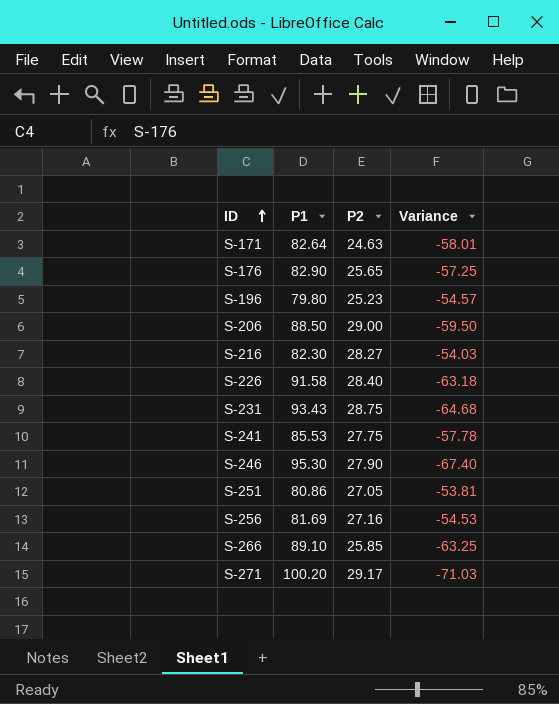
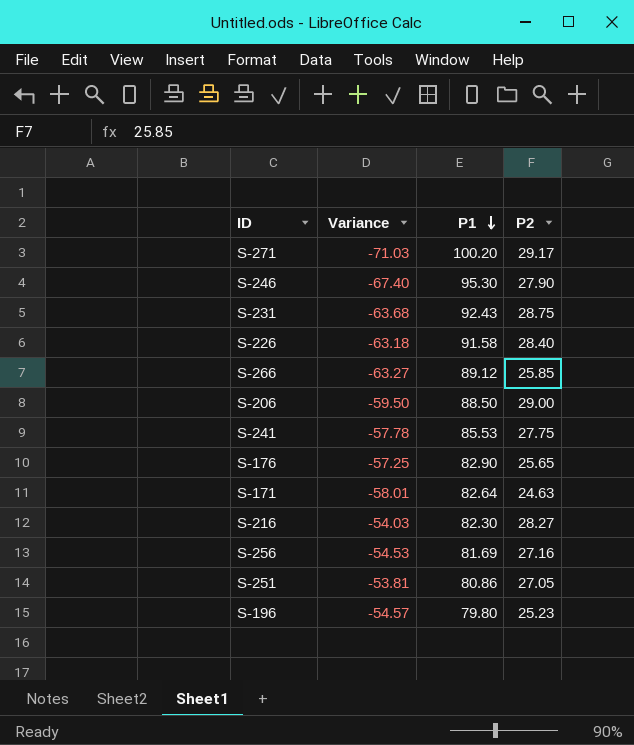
row order: ID ascending -> P1 descending
column Variance | position: 4 -> 2
S-231 | Variance: -64.68 -> -63.68
S-231 | P1: 93.43 -> 92.43
S-266 | Variance: -63.25 -> -63.27
S-266 | P1: 89.10 -> 89.12

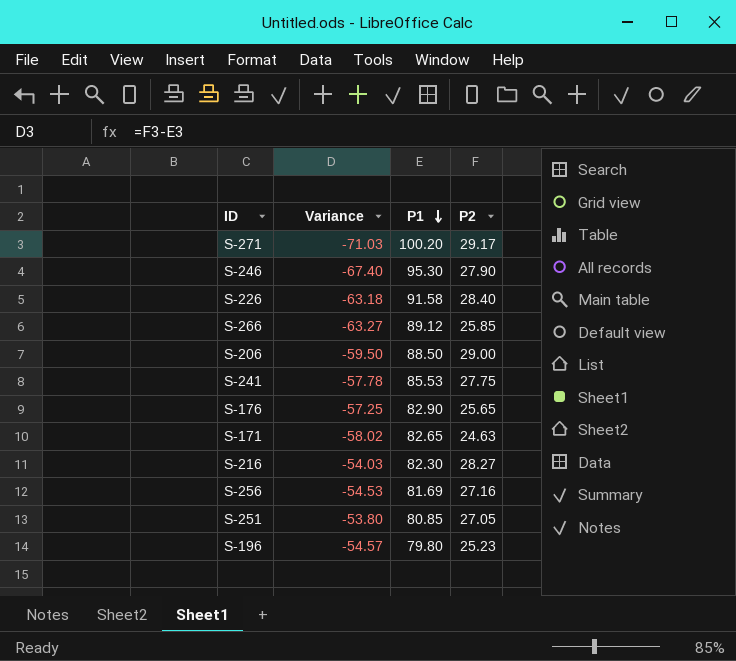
row S-231: -63.68 | 92.43 | 28.75 -> none
S-171 | Variance: -58.01 -> -58.02
S-171 | P1: 82.64 -> 82.65
S-251 | Variance: -53.81 -> -53.80
S-251 | P1: 80.86 -> 80.85

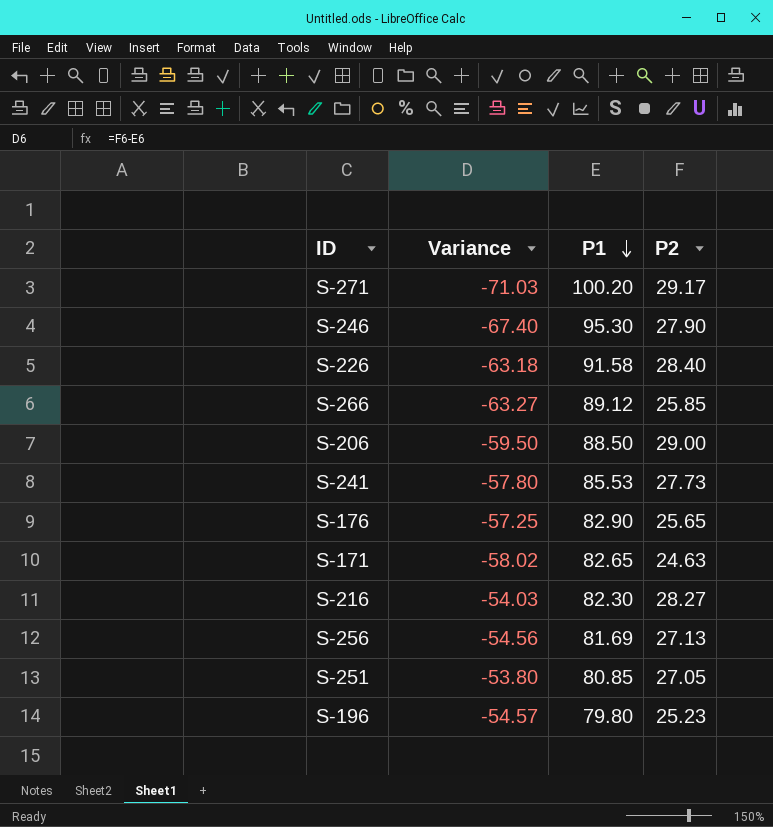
S-241 | Variance: -57.78 -> -57.80
S-241 | P2: 27.75 -> 27.73
S-256 | Variance: -54.53 -> -54.56
S-256 | P2: 27.16 -> 27.13

